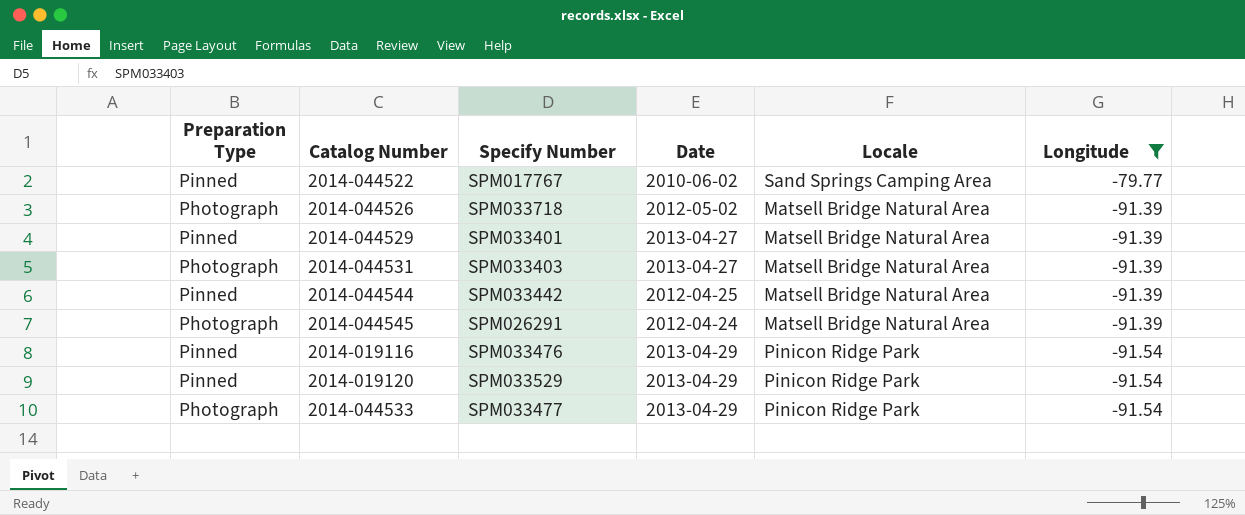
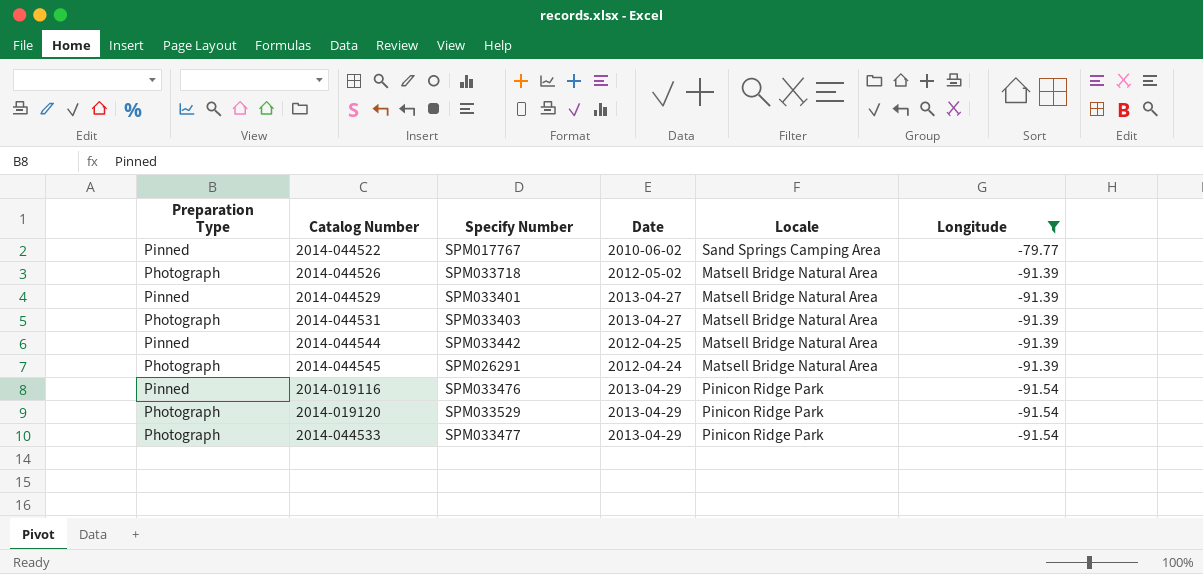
2014-019120 | Preparation Type: Pinned -> Photograph

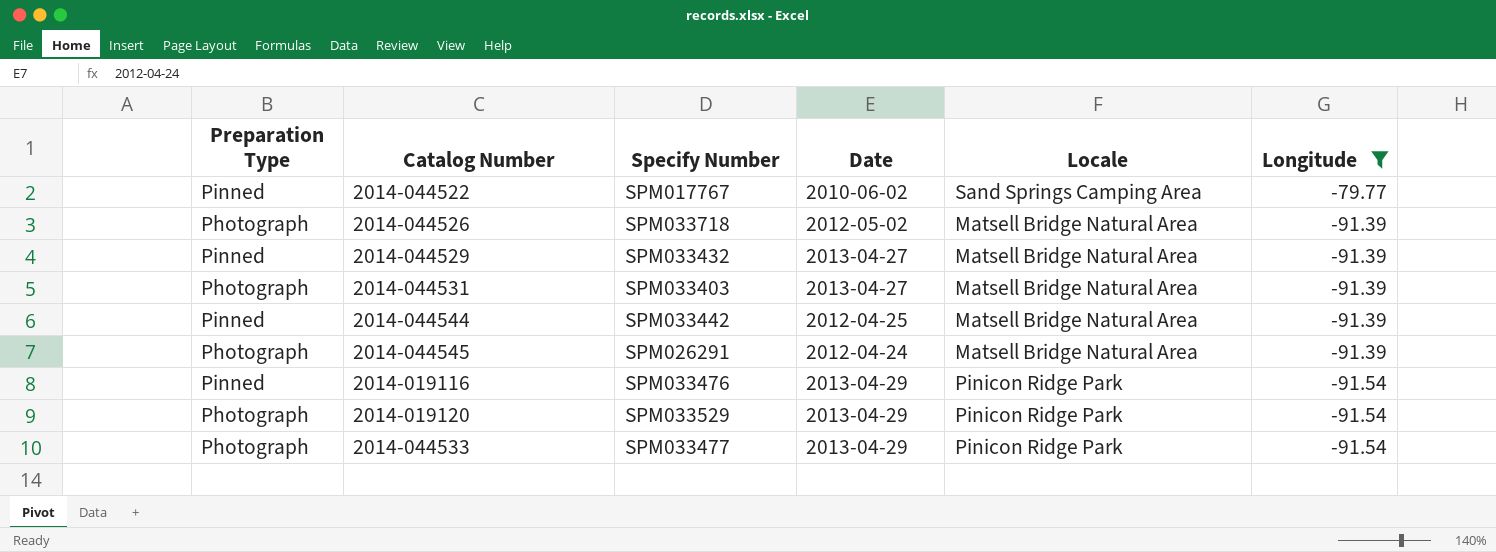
2014-044529 | Specify Number: SPM033401 -> SPM033432

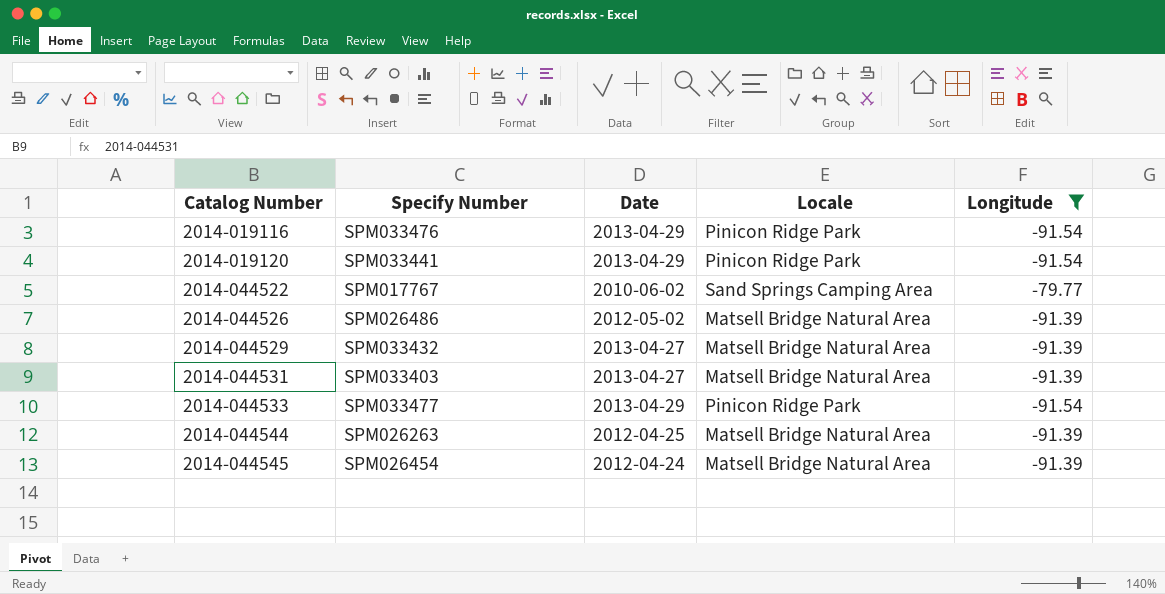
row order: Longitude descending -> Catalog Number ascending
column Preparation Type | position: 1 -> none
2014-019120 | Specify Number: SPM033529 -> SPM033441
2014-044526 | Specify Number: SPM033718 -> SPM026486
2014-044544 | Specify Number: SPM033442 -> SPM026263
2014-044545 | Specify Number: SPM026291 -> SPM026454

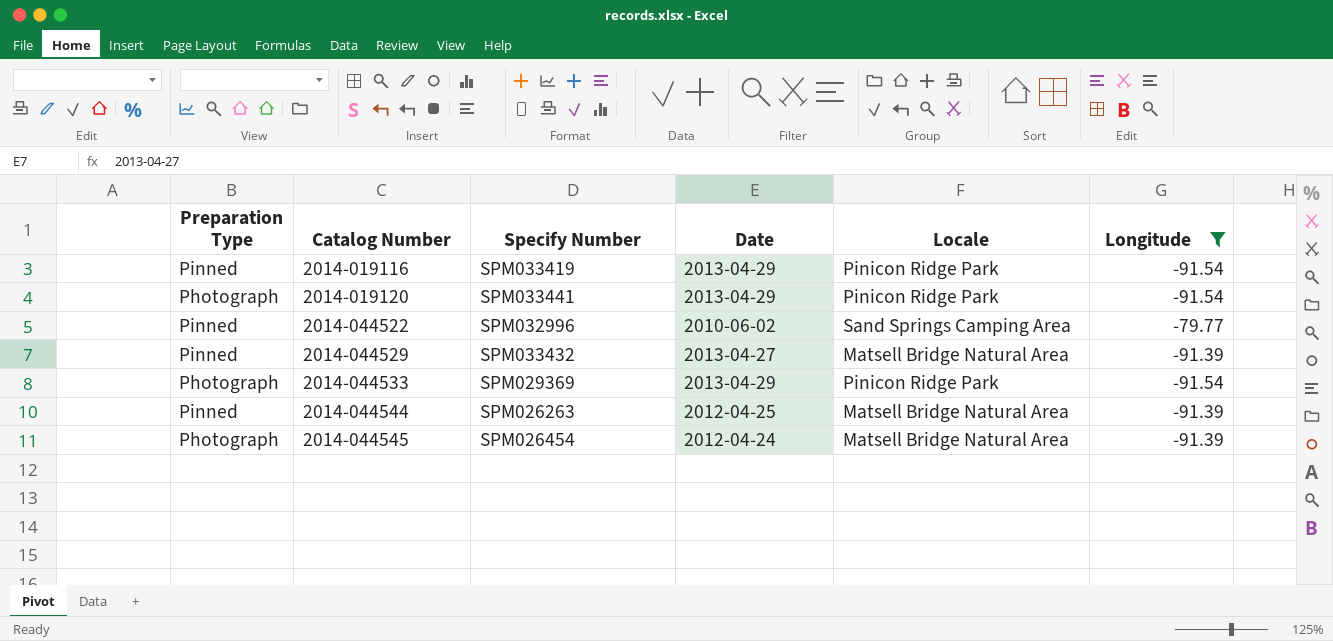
column Preparation Type | position: none -> 1
row 2014-044526: SPM026486 | 2012-05-02 | Matsell Bridge Natural Area | -91.39 -> none
row 2014-044531: SPM033403 | 2013-04-27 | Matsell Bridge Natural Area | -91.39 -> none
2014-019116 | Specify Number: SPM033476 -> SPM033419
2014-044522 | Specify Number: SPM017767 -> SPM032996
2014-044533 | Specify Number: SPM033477 -> SPM029369

